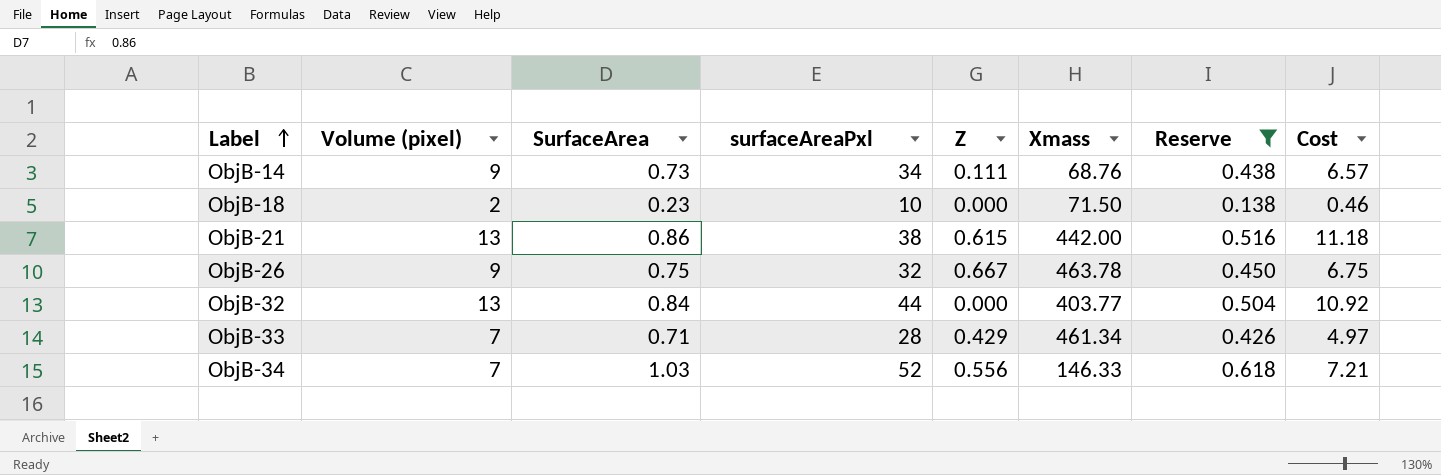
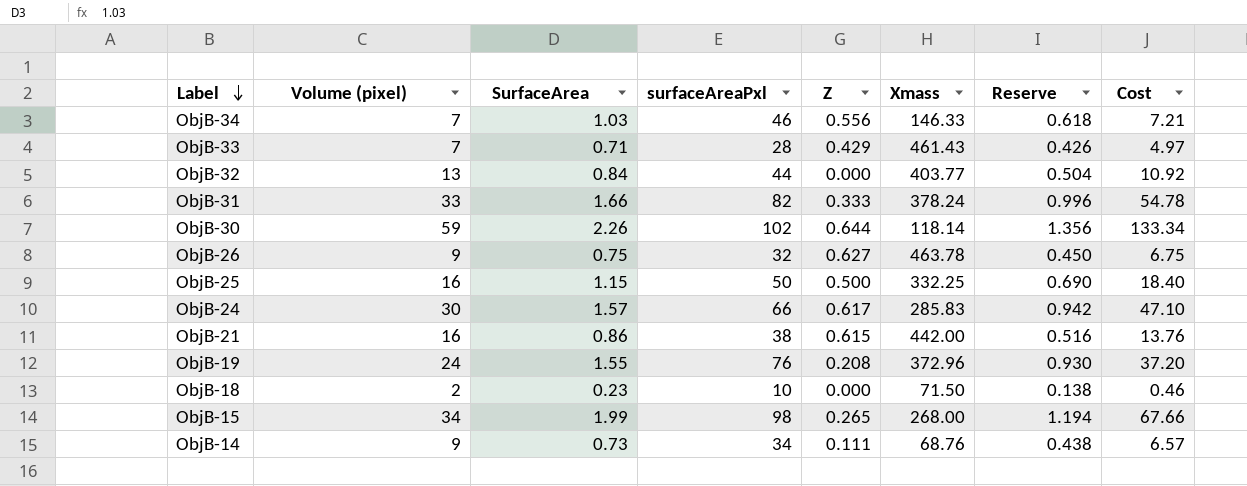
filter: Reserve <= 0.618 -> none
row order: Label ascending -> Label descending
ObjB-34 | surfaceAreaPxl: 52 -> 46
ObjB-33 | Xmass: 461.34 -> 461.43
ObjB-26 | Z: 0.667 -> 0.627
ObjB-21 | Volume (pixel): 13 -> 16
ObjB-21 | Cost: 11.18 -> 13.76

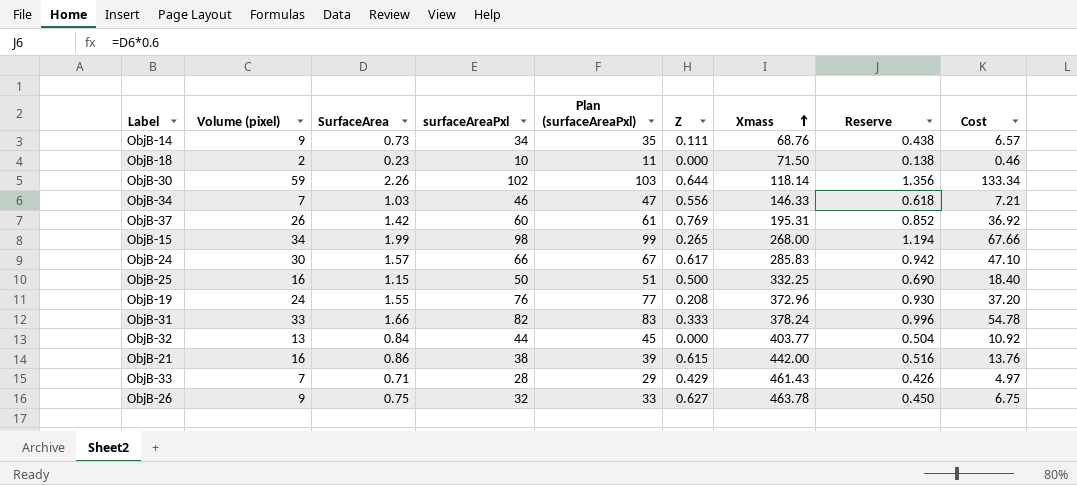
row order: Label descending -> Xmass ascending
column Plan (surfaceAreaPxl) | formula: none -> [surfaceAreaPxl] + 1
row ObjB-37: none -> 26 | 1.42 | 60 | 61 | 0.769 | 195.31 | 0.852 | 36.92

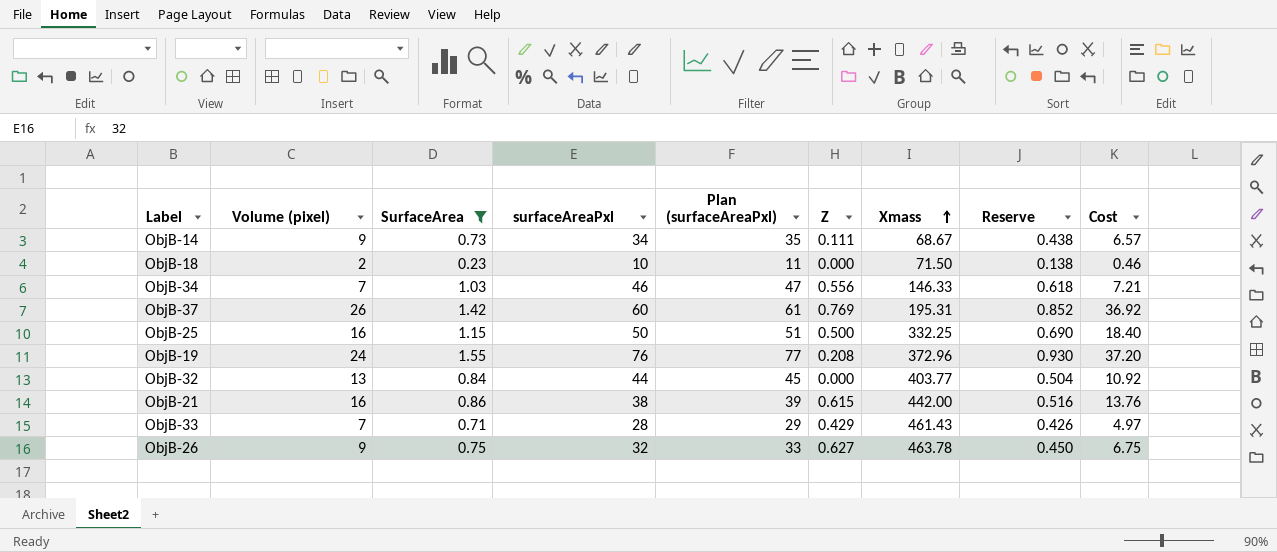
filter: none -> SurfaceArea <= 1.55
ObjB-14 | Xmass: 68.76 -> 68.67

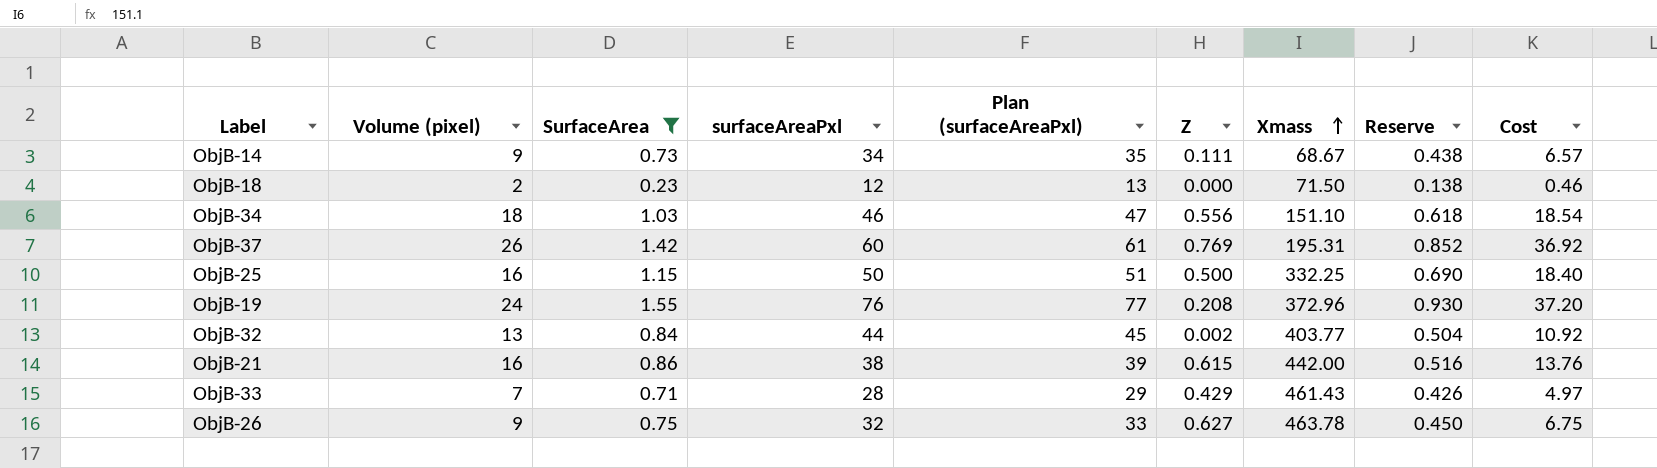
ObjB-18 | surfaceAreaPxl: 10 -> 12
ObjB-18 | Plan (surfaceAreaPxl): 11 -> 13
ObjB-34 | Volume (pixel): 7 -> 18
ObjB-34 | Xmass: 146.33 -> 151.10
ObjB-34 | Cost: 7.21 -> 18.54
ObjB-32 | Z: 0.000 -> 0.002

